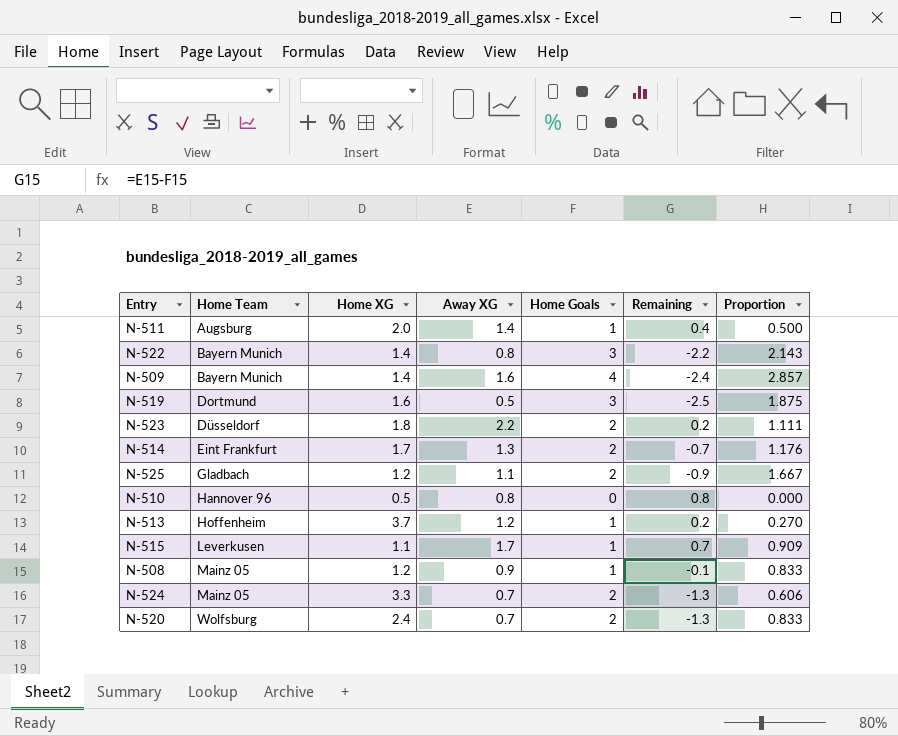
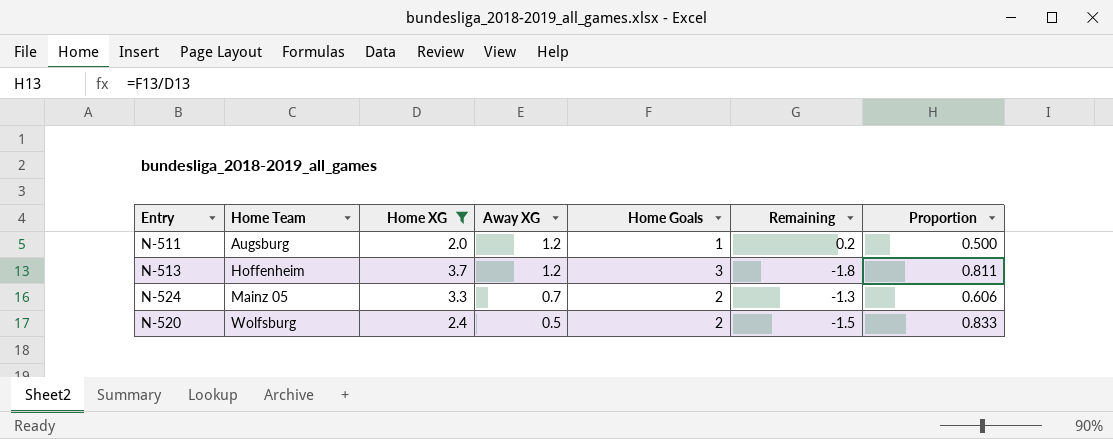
filter: none -> Home XG >= 2.0
N-511 | Away XG: 1.4 -> 1.2
N-511 | Remaining: 0.4 -> 0.2
N-513 | Home Goals: 1 -> 3
N-513 | Remaining: 0.2 -> -1.8
N-513 | Proportion: 0.270 -> 0.811
N-520 | Away XG: 0.7 -> 0.5
N-520 | Remaining: -1.3 -> -1.5

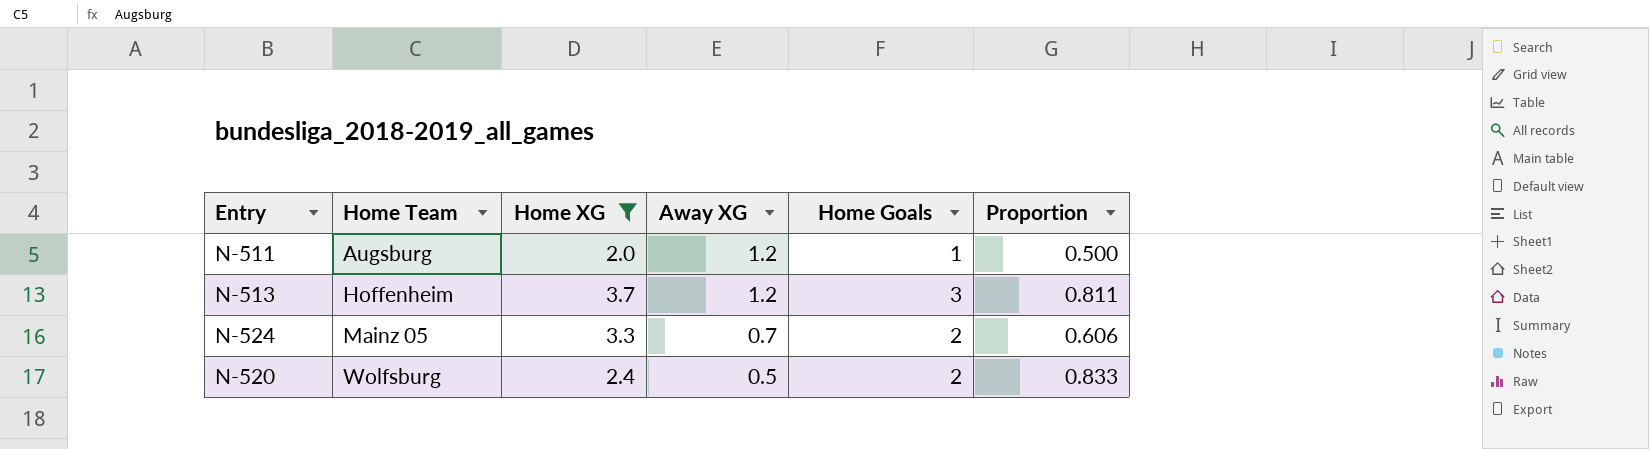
column Remaining | formula: [Away XG] - [Home Goals] -> none

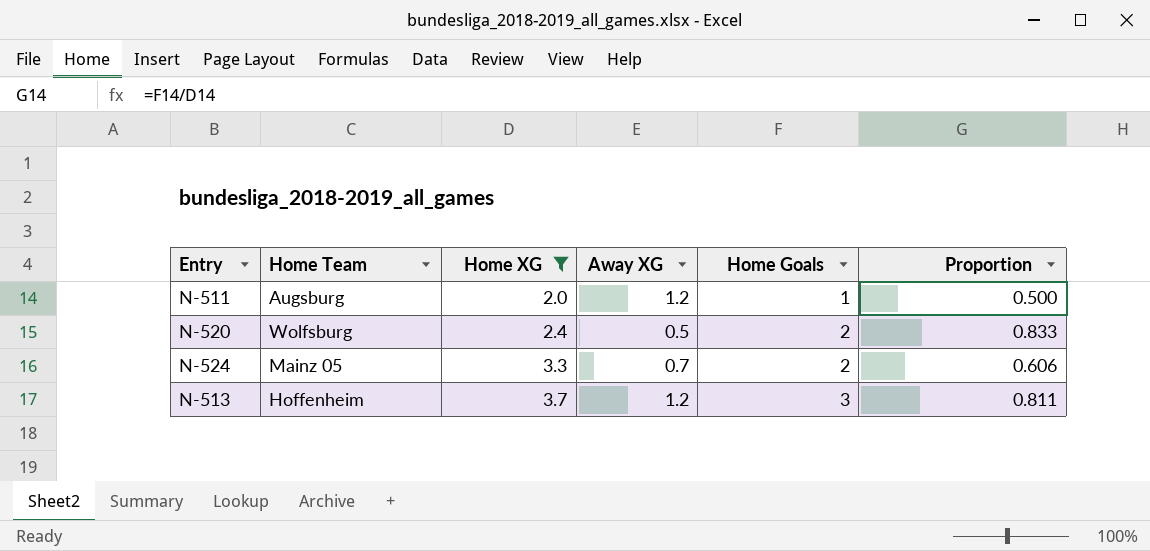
row order: Home Team ascending -> Home XG ascending

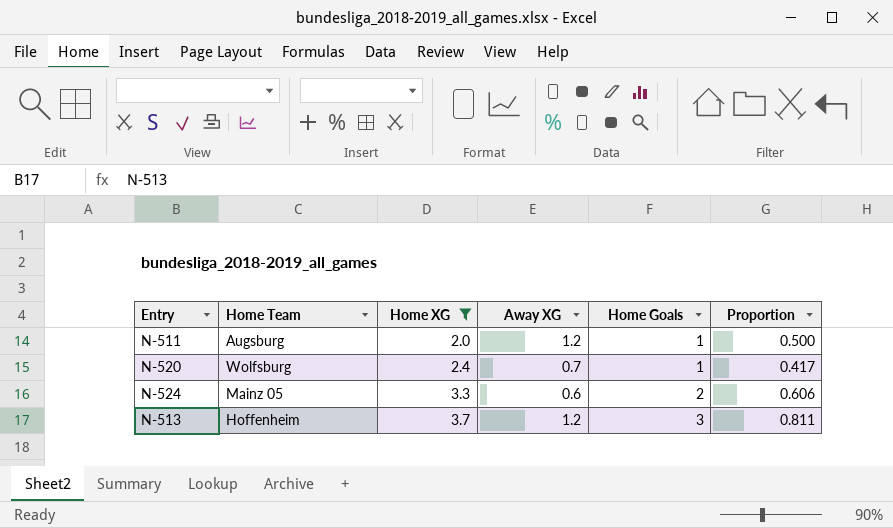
N-520 | Away XG: 0.5 -> 0.7
N-520 | Home Goals: 2 -> 1
N-520 | Proportion: 0.833 -> 0.417
N-524 | Away XG: 0.7 -> 0.6

